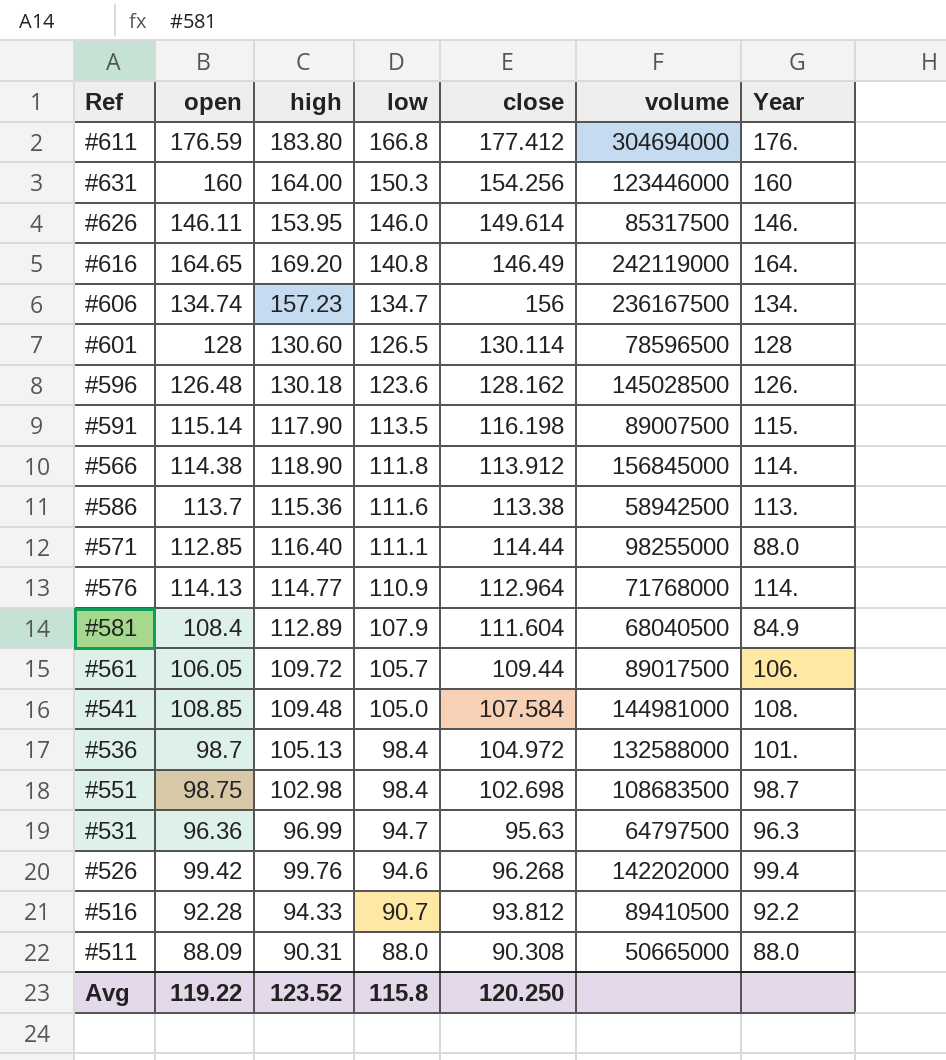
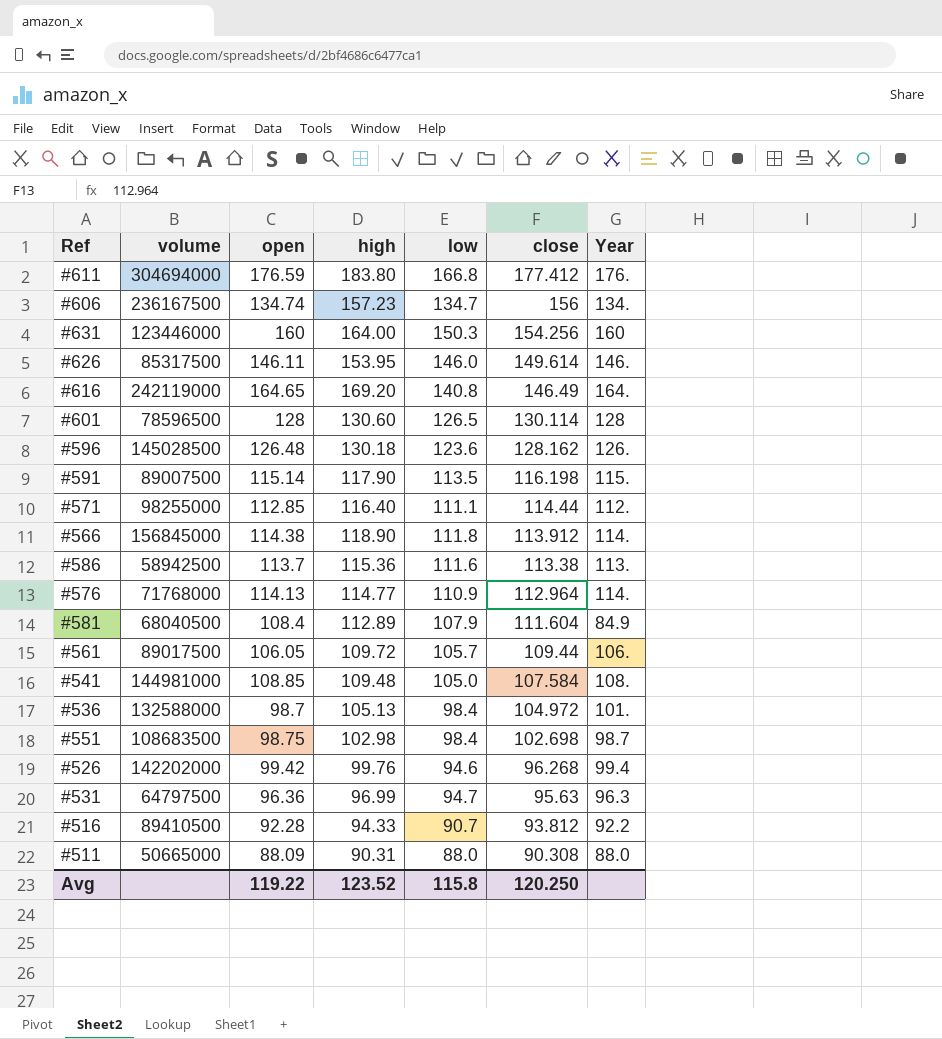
row order: low descending -> close descending
column volume | position: 6 -> 2
#571 | Year: 88.0 -> 112.

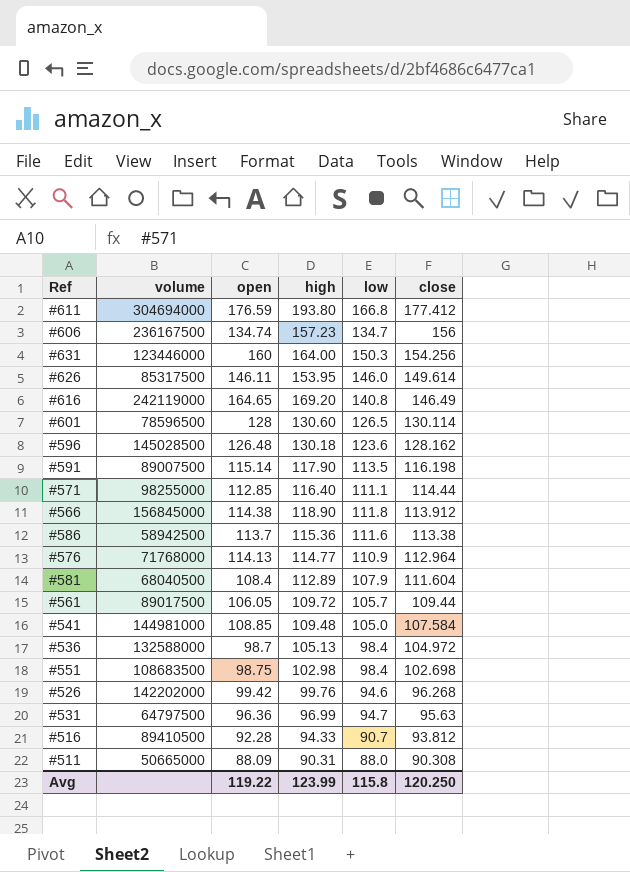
column Year | position: 7 -> none
#611 | high: 183.80 -> 193.80
Avg | high: 123.52 -> 123.99

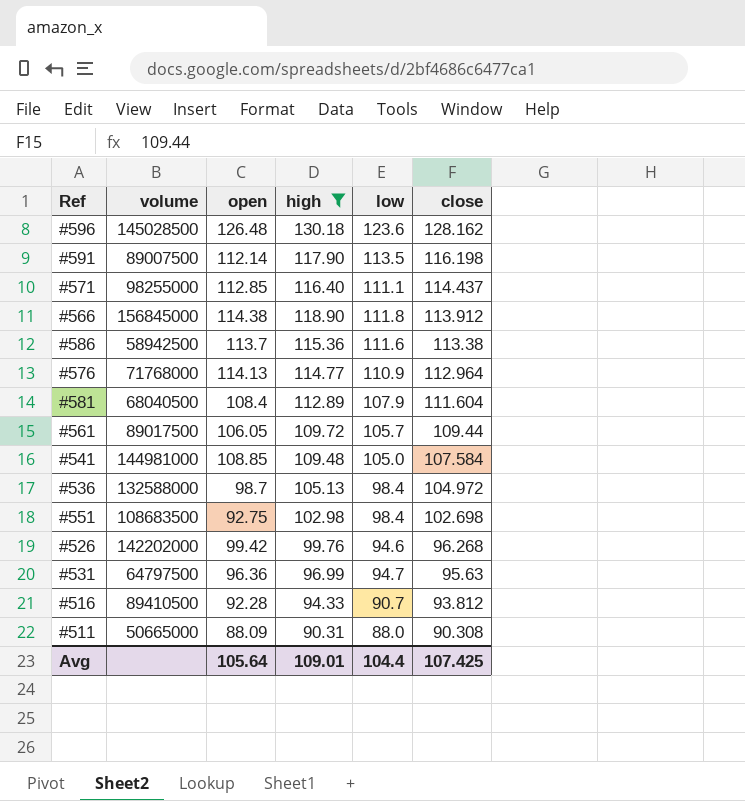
filter: none -> high <= 130.18
#591 | open: 115.14 -> 112.14
#571 | close: 114.44 -> 114.437
#551 | open: 98.75 -> 92.75
Avg | open: 119.22 -> 105.64
Avg | high: 123.99 -> 109.01
Avg | low: 115.8 -> 104.4
Avg | close: 120.250 -> 107.425

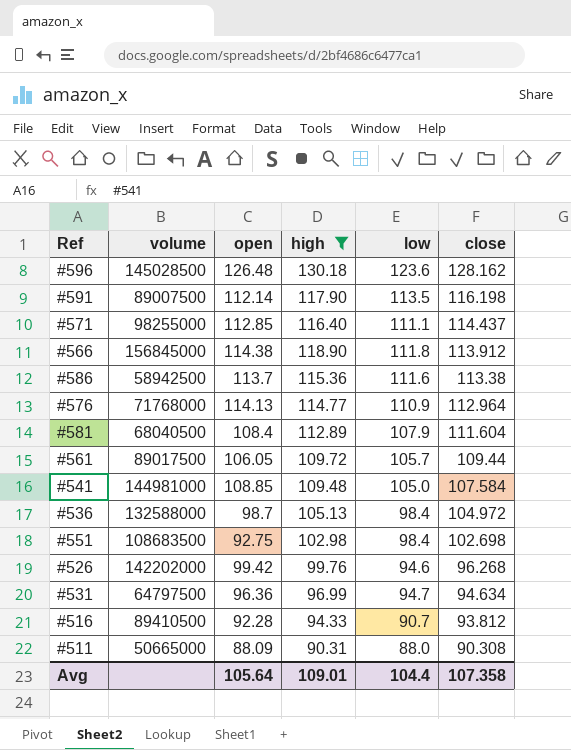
#531 | close: 95.63 -> 94.634
Avg | close: 107.425 -> 107.358

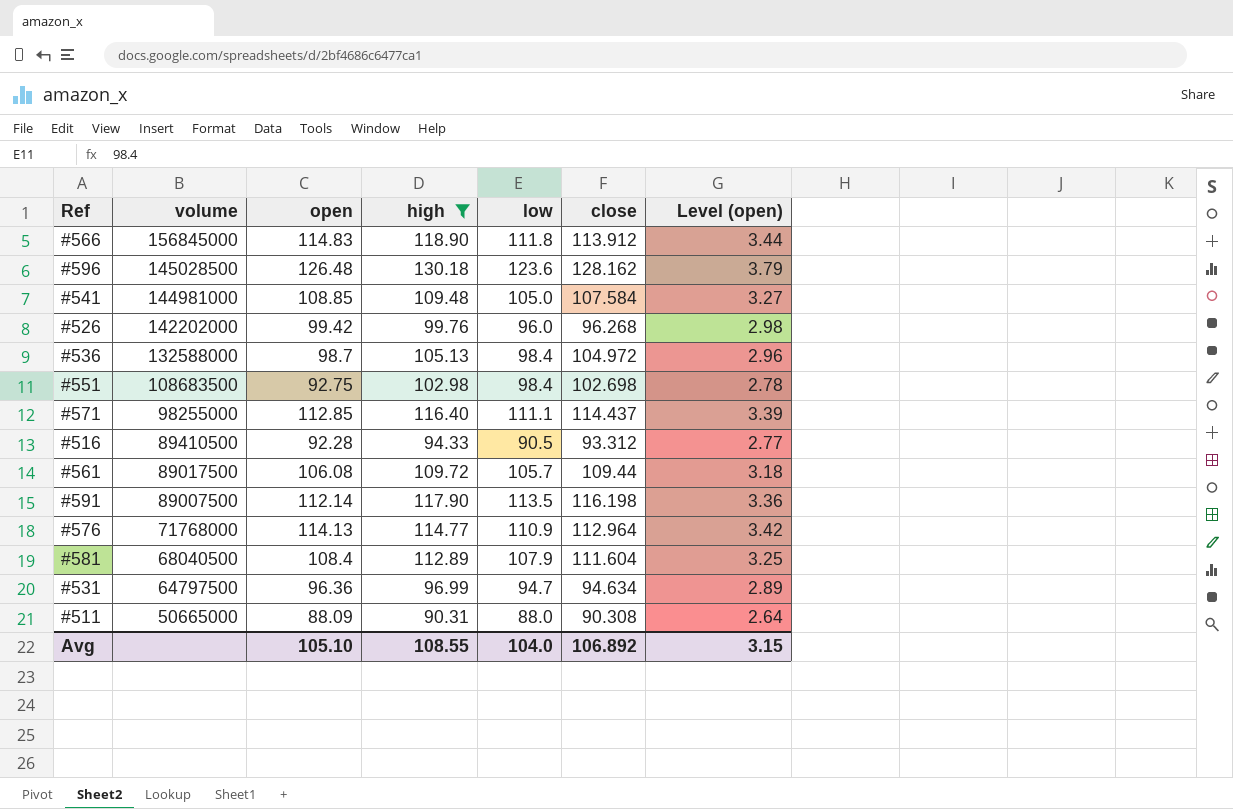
row order: close descending -> volume descending
column Level (open) | formula: none -> [open] * 0.03
row #586: 58942500 | 113.7 | 115.36 | 111.6 | 113.38 -> none
#566 | open: 114.38 -> 114.83
#526 | low: 94.6 -> 96.0
#516 | low: 90.7 -> 90.5
#516 | close: 93.812 -> 93.312
#561 | open: 106.05 -> 106.08
Avg | open: 105.64 -> 105.10
Avg | high: 109.01 -> 108.55
Avg | low: 104.4 -> 104.0
Avg | close: 107.358 -> 106.892

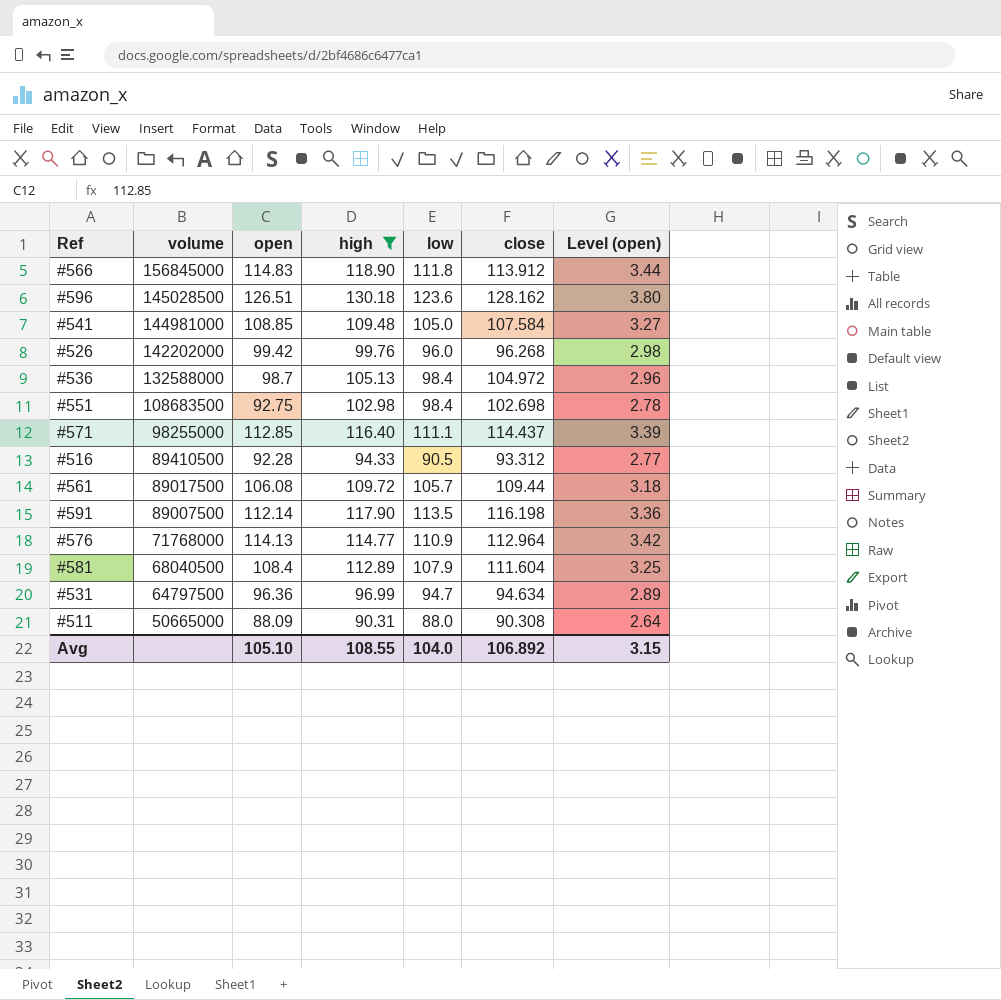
#596 | open: 126.48 -> 126.51
#596 | Level (open): 3.79 -> 3.80

